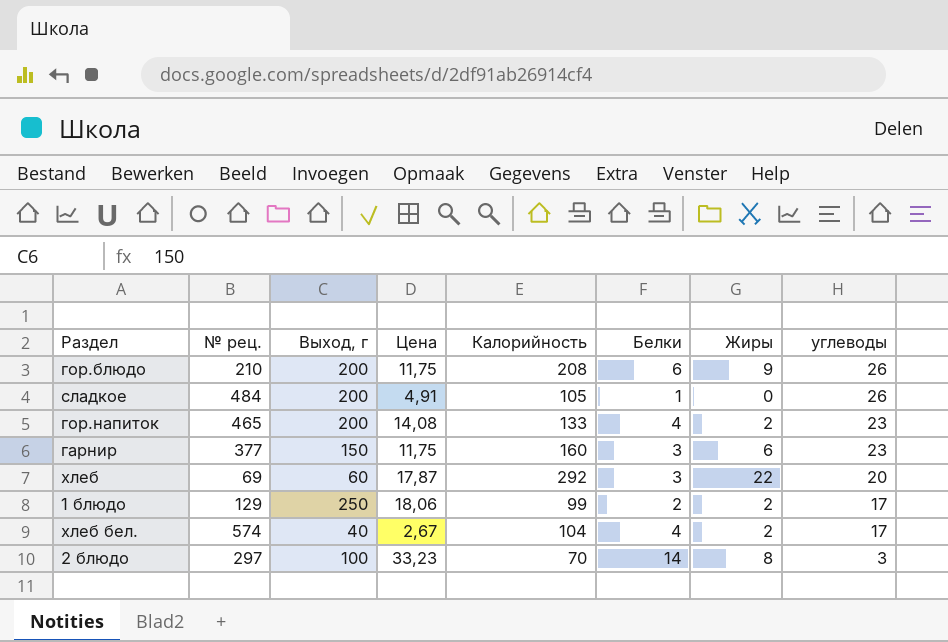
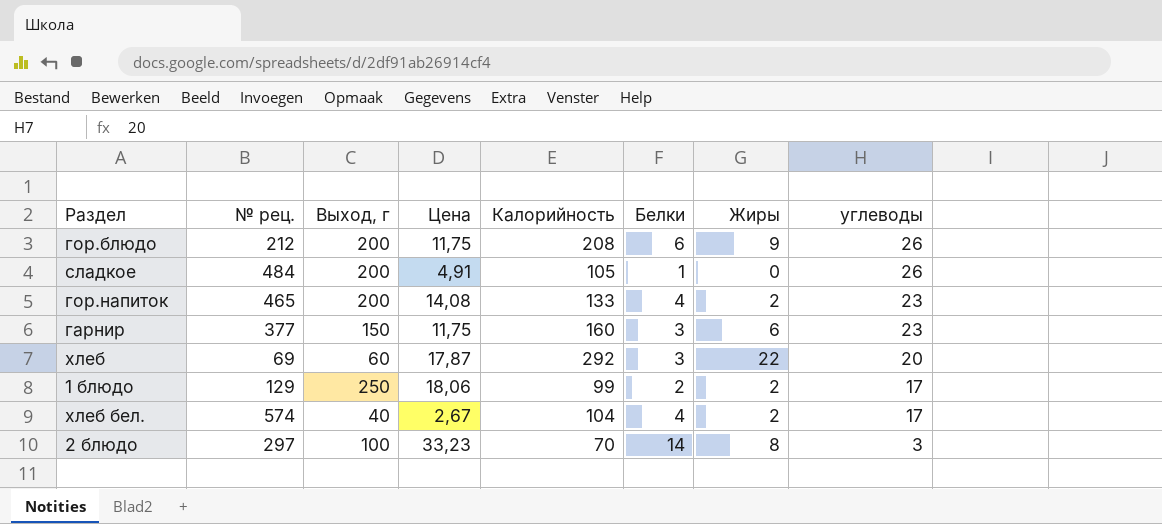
гор.блюдо | № рец.: 210 -> 212

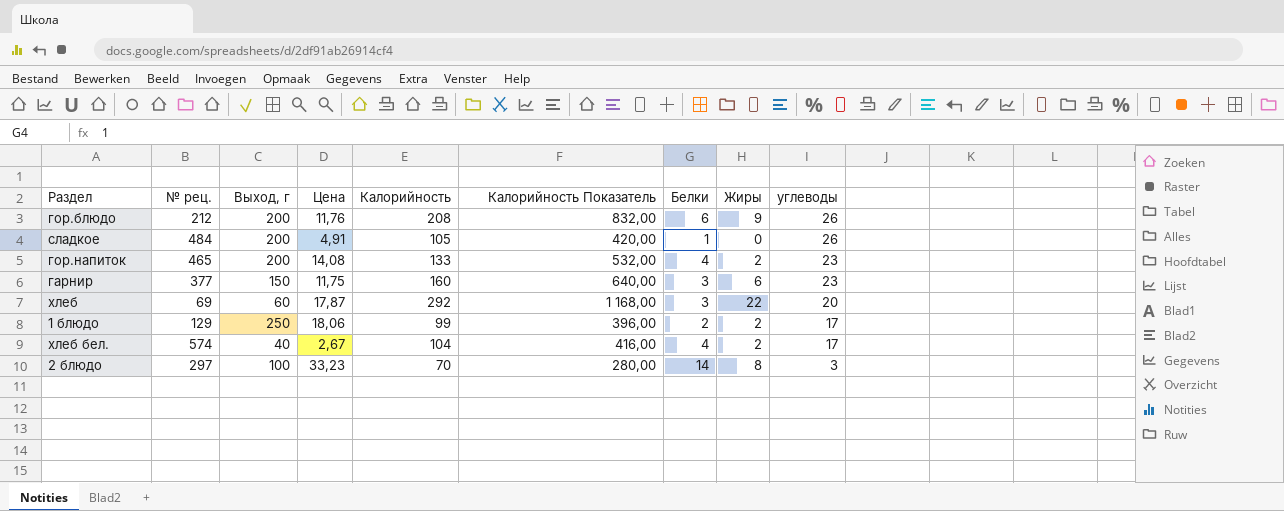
column Калорийность Показатель | formula: none -> [Калорийность] * 4
гор.блюдо | Цена: 11,75 -> 11,76

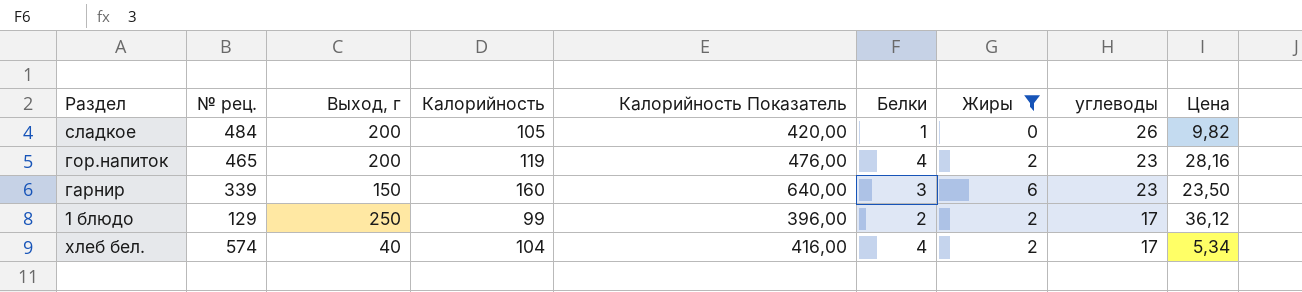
filter: none -> Жиры <= 6
column Цена | position: 4 -> 9
сладкое | Цена: 4,91 -> 9,82
гор.напиток | Калорийность: 133 -> 119
гор.напиток | Калорийность Показатель: 532,00 -> 476,00
гор.напиток | Цена: 14,08 -> 28,16
гарнир | № рец.: 377 -> 339
гарнир | Цена: 11,75 -> 23,50
1 блюдо | Цена: 18,06 -> 36,12
хлеб бел. | Цена: 2,67 -> 5,34

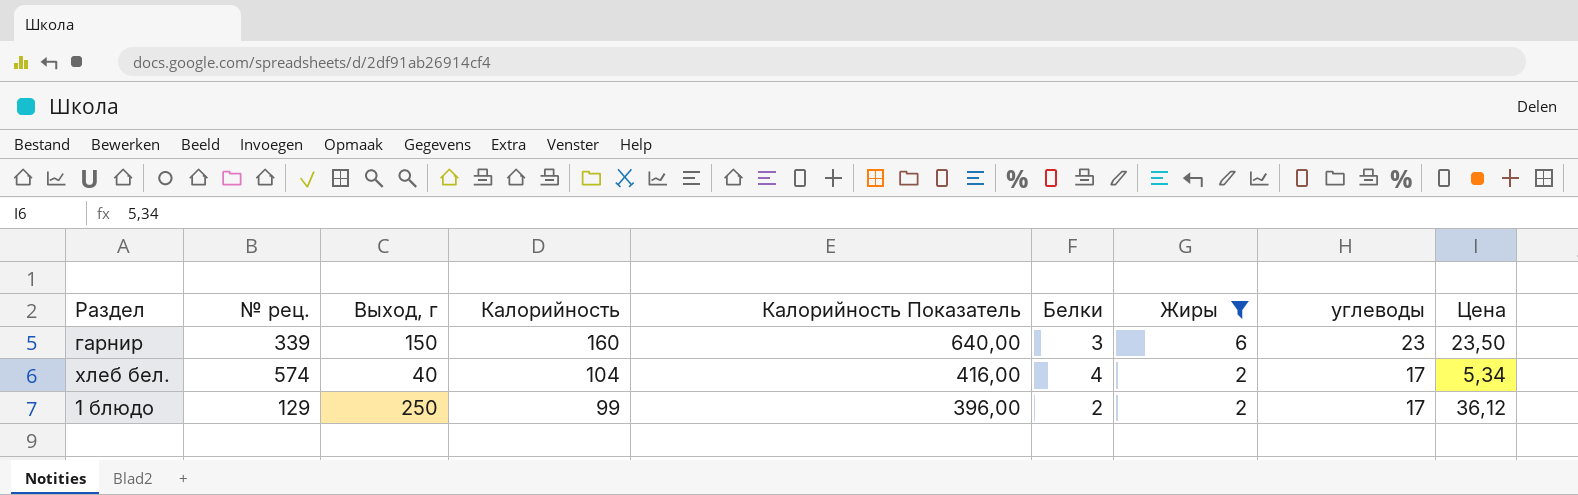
row order: углеводы descending -> Калорийность descending
row сладкое: 484 | 200 | 105 | 420,00 | 1 | 0 | 26 | 9,82 -> none
row гор.напиток: 465 | 200 | 119 | 476,00 | 4 | 2 | 23 | 28,16 -> none

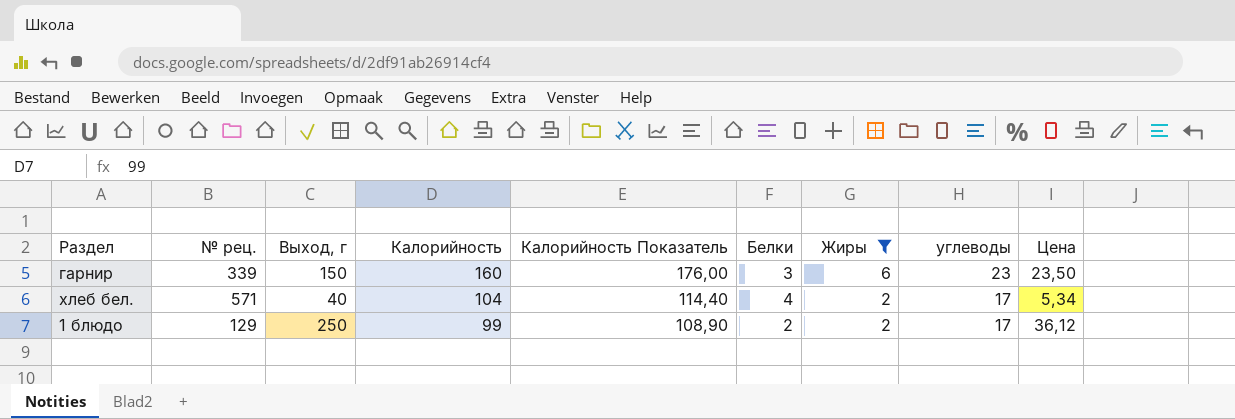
column Калорийность Показатель | formula: [Калорийность] * 4 -> [Калорийность] * 1,1
хлеб бел. | № рец.: 574 -> 571

